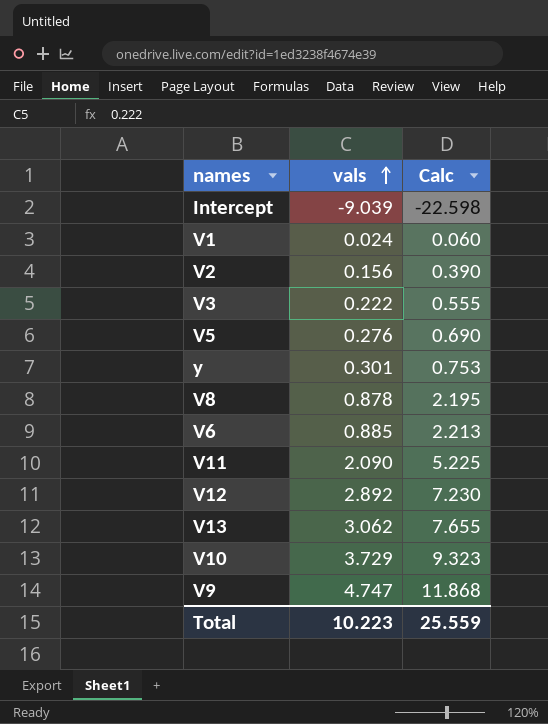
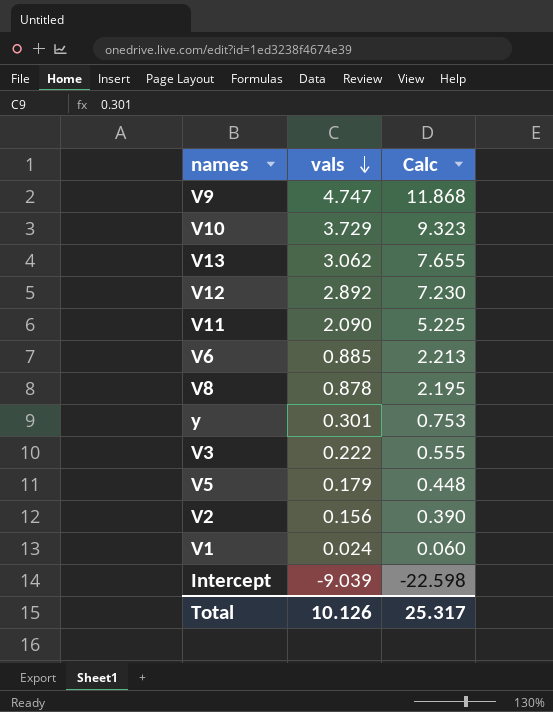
row order: vals ascending -> vals descending
V5 | vals: 0.276 -> 0.179
V5 | Calc: 0.690 -> 0.448
Total | vals: 10.223 -> 10.126
Total | Calc: 25.559 -> 25.317

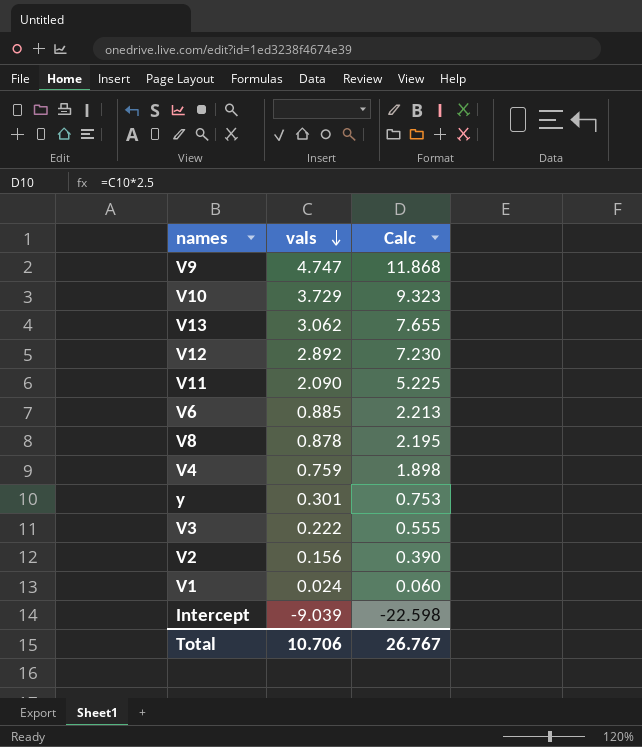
row V5: 0.179 | 0.448 -> none
row V4: none -> 0.759 | 1.898
Total | vals: 10.126 -> 10.706
Total | Calc: 25.317 -> 26.767

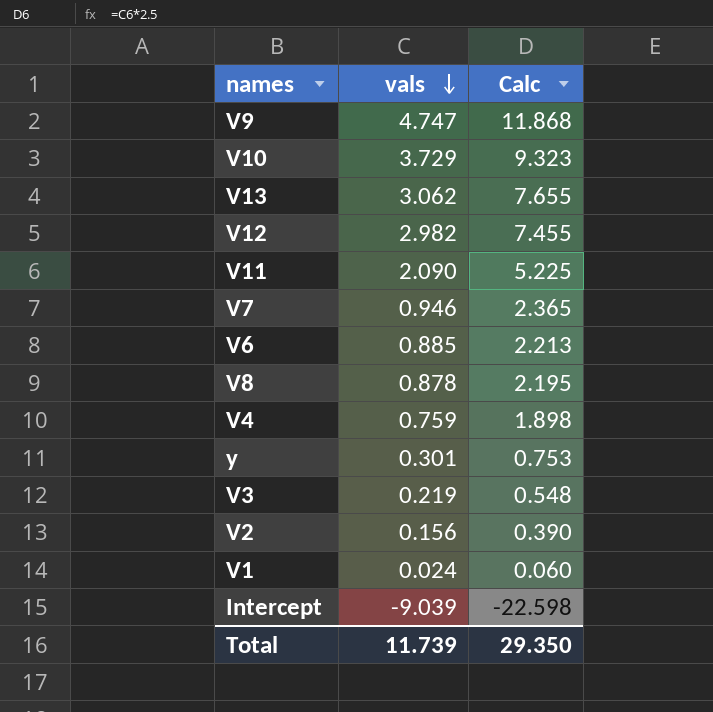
V12 | vals: 2.892 -> 2.982
V12 | Calc: 7.230 -> 7.455
row V7: none -> 0.946 | 2.365
V3 | vals: 0.222 -> 0.219
V3 | Calc: 0.555 -> 0.548
Total | vals: 10.706 -> 11.739
Total | Calc: 26.767 -> 29.350

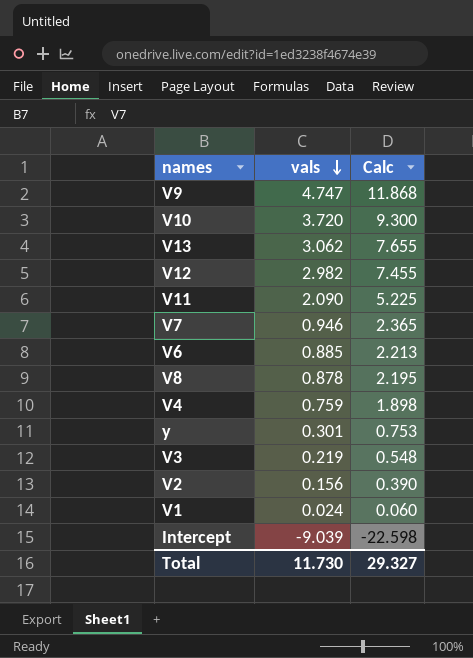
V10 | vals: 3.729 -> 3.720
V10 | Calc: 9.323 -> 9.300
Total | vals: 11.739 -> 11.730
Total | Calc: 29.350 -> 29.327

